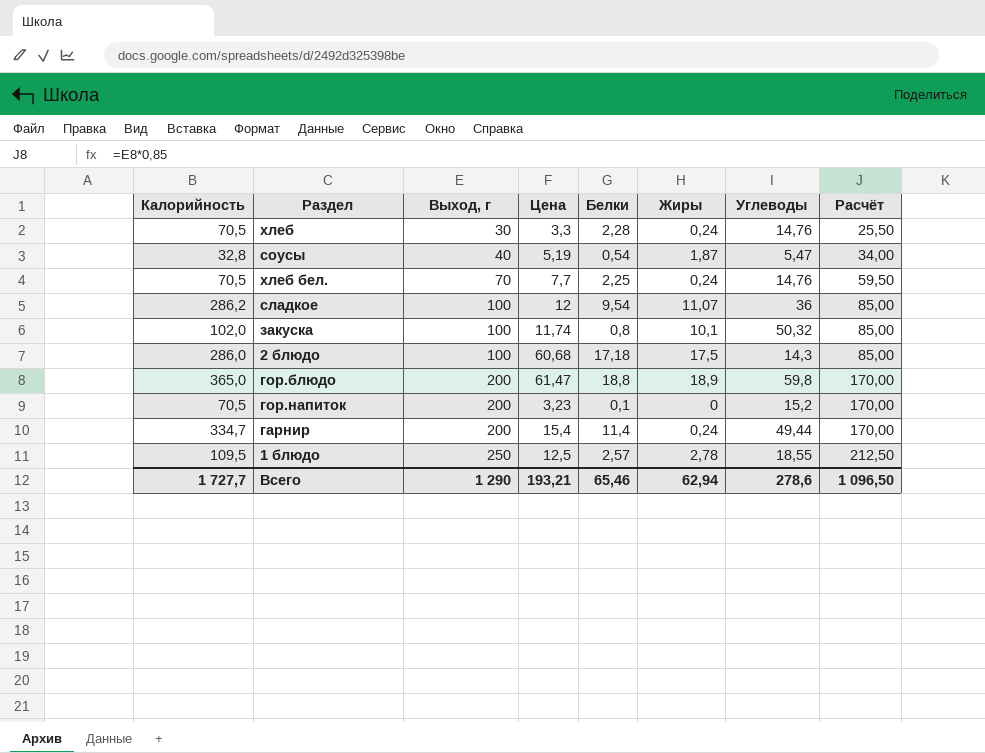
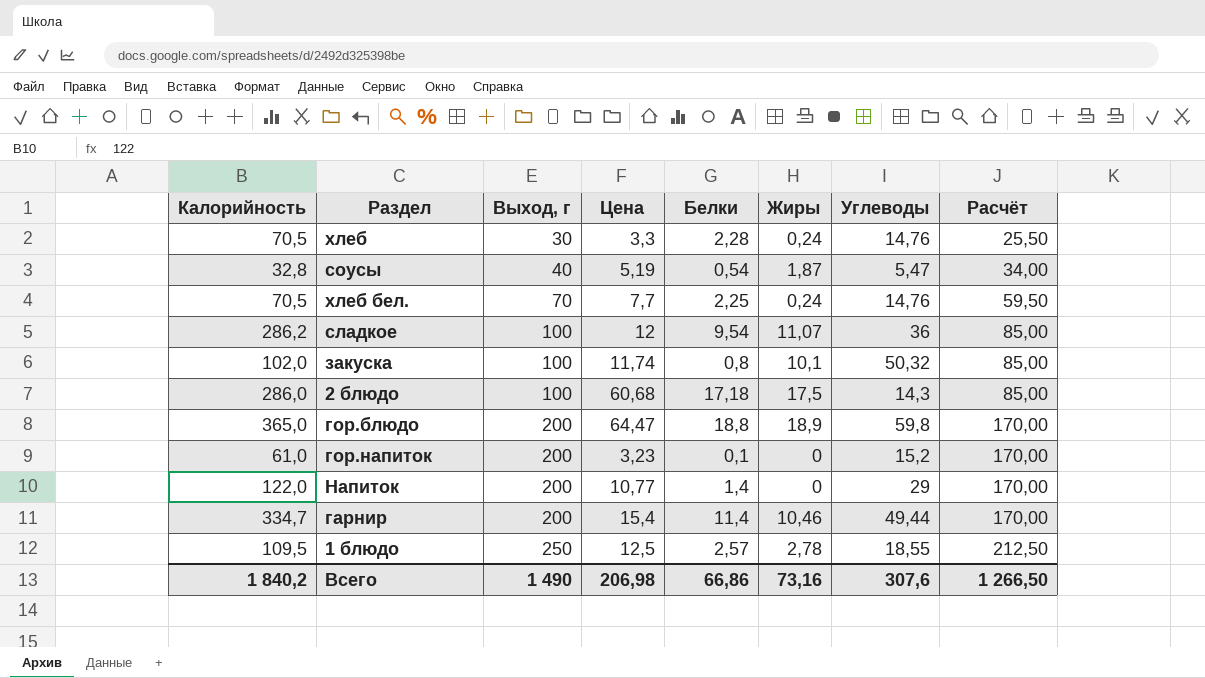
гор.блюдо | Цена: 61,47 -> 64,47
гор.напиток | Калорийность: 70,5 -> 61,0
row Напиток: none -> 122,0 | 200 | 10,77 | 1,4 | 0 | 29 | 170,00
гарнир | Жиры: 0,24 -> 10,46
Всего | Калорийность: 1 727,7 -> 1 840,2
Всего | Выход, г: 1 290 -> 1 490
Всего | Цена: 193,21 -> 206,98
Всего | Белки: 65,46 -> 66,86
Всего | Жиры: 62,94 -> 73,16
Всего | Углеводы: 278,6 -> 307,6
Всего | Расчёт: 1 096,50 -> 1 266,50

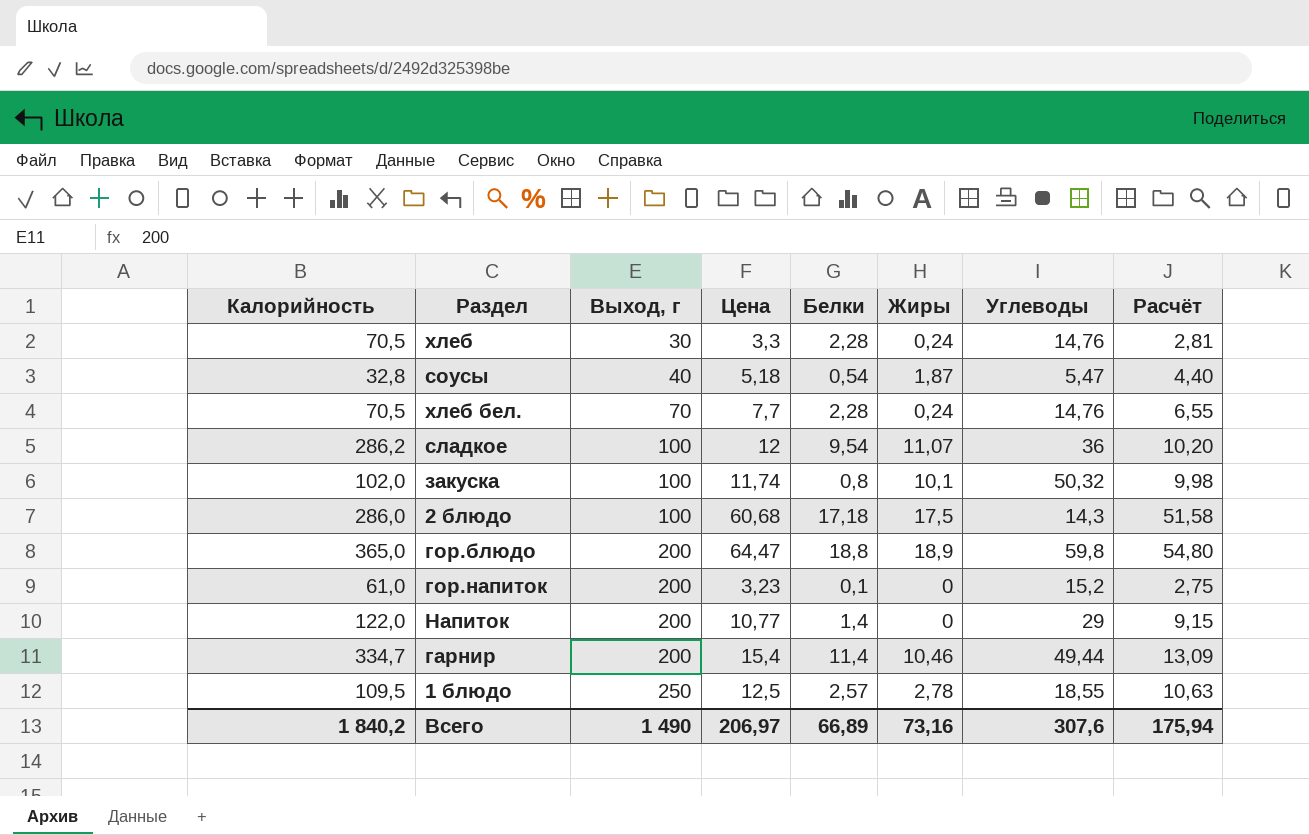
column Расчёт | formula: [Выход, г] * 0,85 -> [Цена] * 0,85
соусы | Цена: 5,19 -> 5,18
хлеб бел. | Белки: 2,25 -> 2,28
Всего | Цена: 206,98 -> 206,97
Всего | Белки: 66,86 -> 66,89
Всего | Расчёт: 1 266,50 -> 175,94

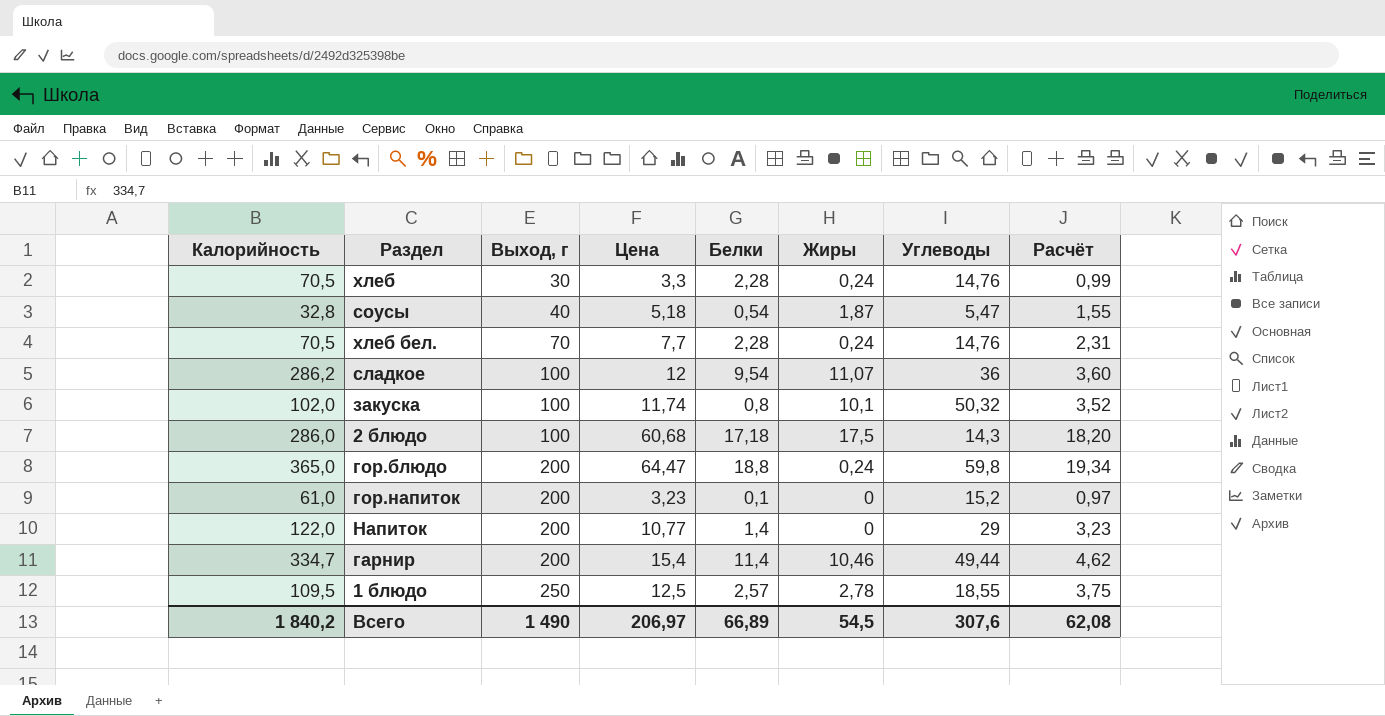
column Расчёт | formula: [Цена] * 0,85 -> [Цена] * 0,3
гор.блюдо | Жиры: 18,9 -> 0,24
Всего | Жиры: 73,16 -> 54,5
Всего | Расчёт: 175,94 -> 62,08

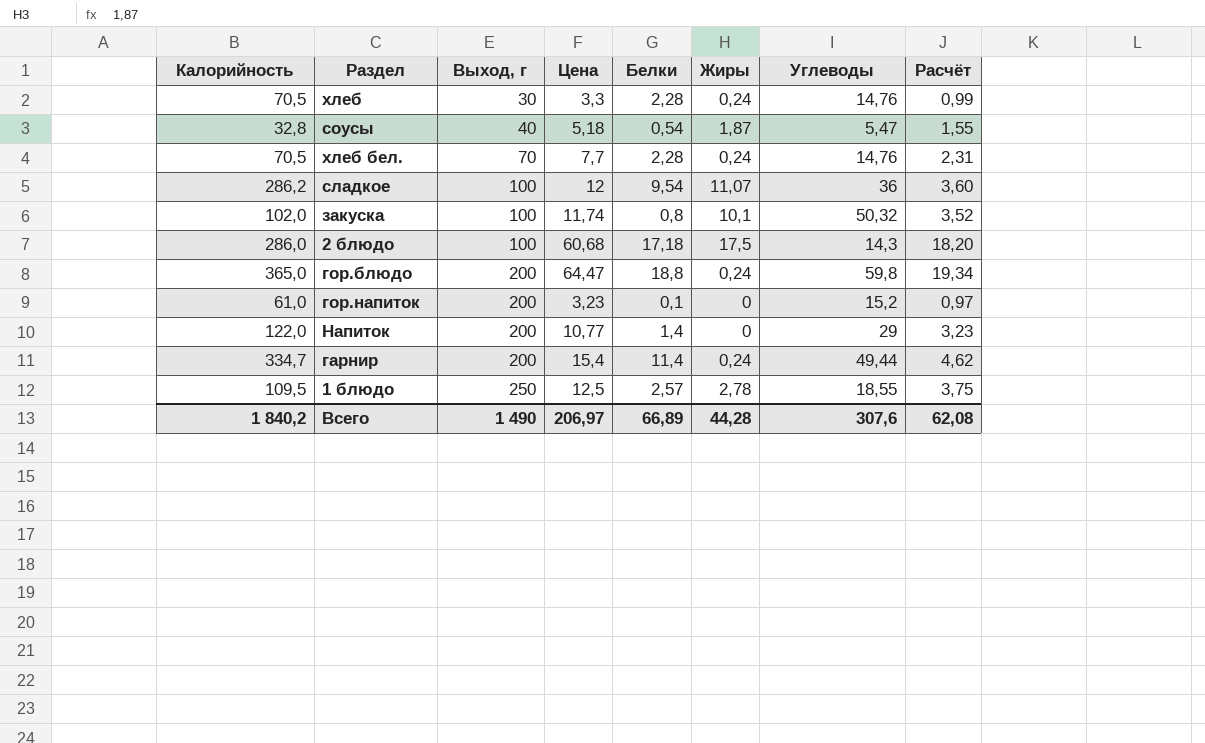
гарнир | Жиры: 10,46 -> 0,24
Всего | Жиры: 54,5 -> 44,28

